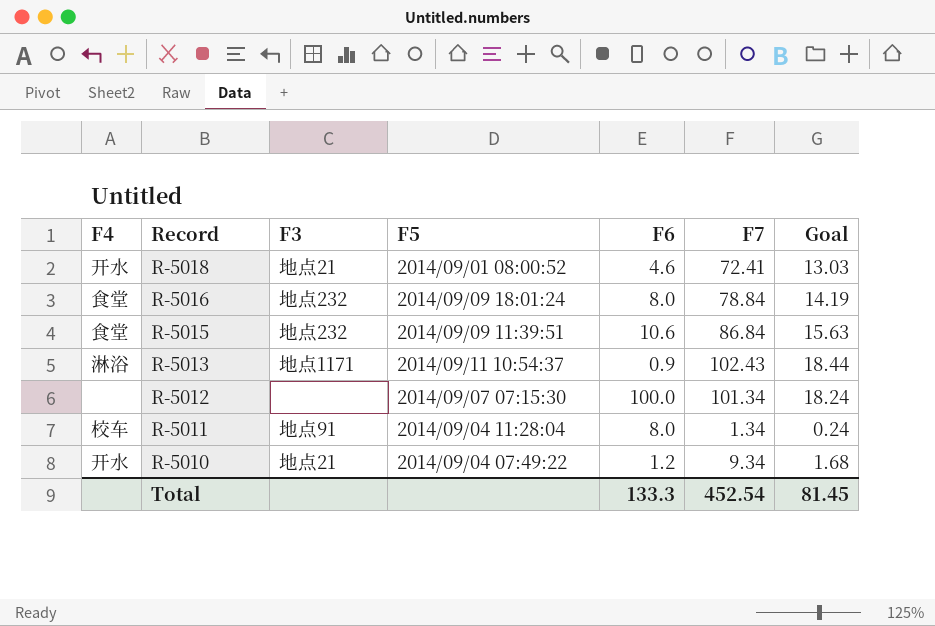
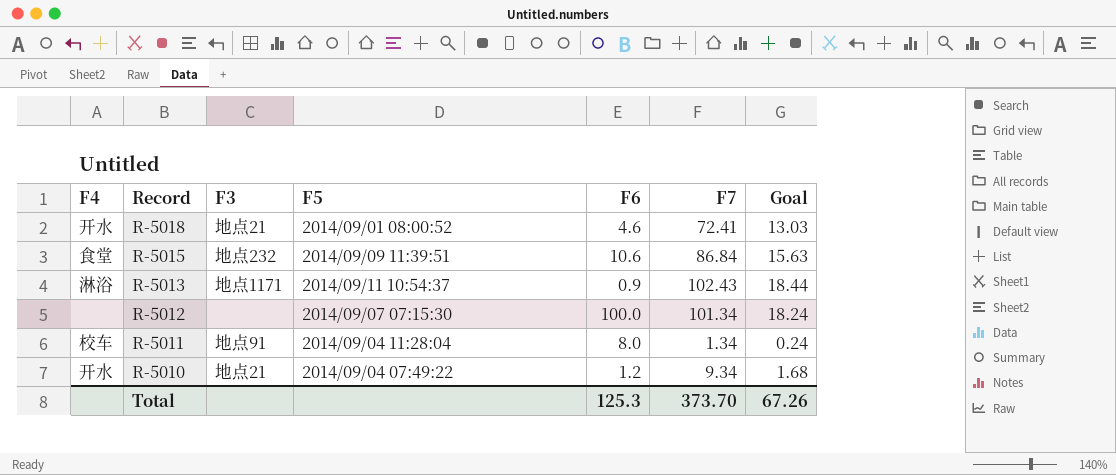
row R-5016: 食堂 | 地点232 | 2014/09/09 18:01:24 | 8.0 | 78.84 | 14.19 -> none
Total | F6: 133.3 -> 125.3
Total | F7: 452.54 -> 373.70
Total | Goal: 81.45 -> 67.26

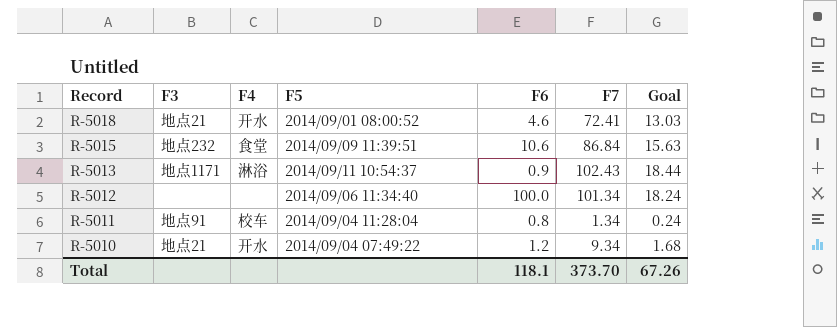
column F4 | position: 1 -> 3
R-5012 | F5: 2014/09/07 07:15:30 -> 2014/09/06 11:34:40
R-5011 | F6: 8.0 -> 0.8
Total | F6: 125.3 -> 118.1

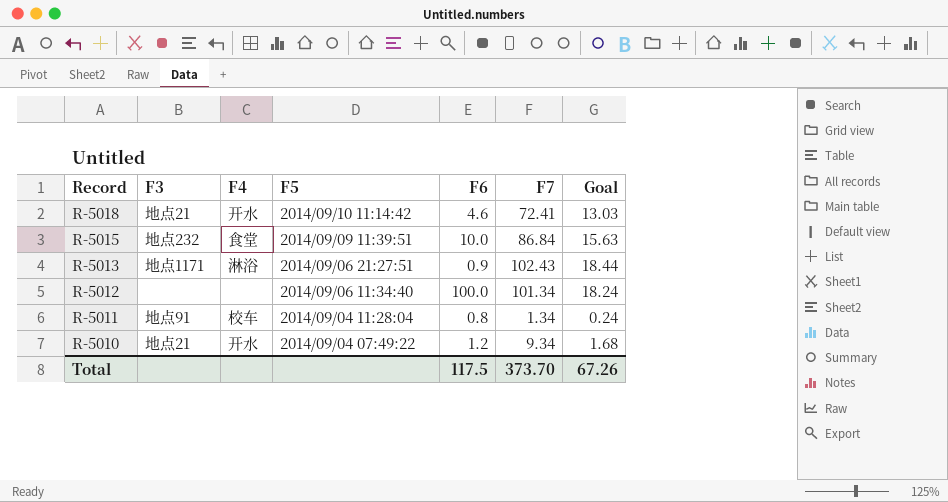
R-5018 | F5: 2014/09/01 08:00:52 -> 2014/09/10 11:14:42
R-5015 | F6: 10.6 -> 10.0
R-5013 | F5: 2014/09/11 10:54:37 -> 2014/09/06 21:27:51
Total | F6: 118.1 -> 117.5

